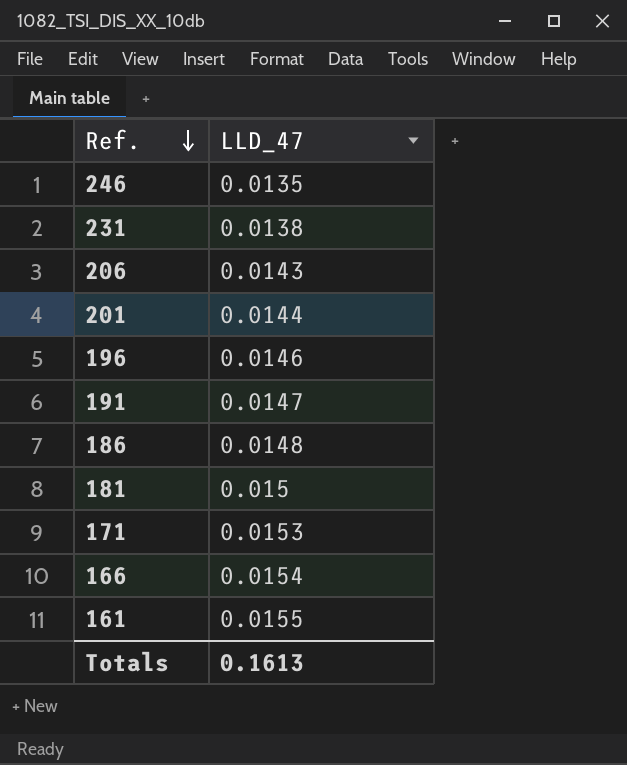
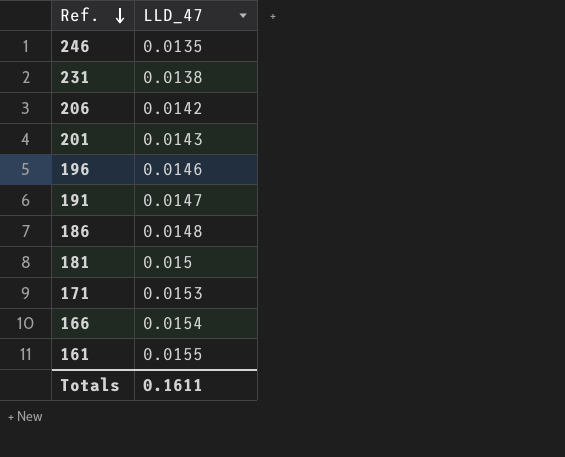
206 | LLD_47: 0.0143 -> 0.0142
201 | LLD_47: 0.0144 -> 0.0143
Totals | LLD_47: 0.1613 -> 0.1611

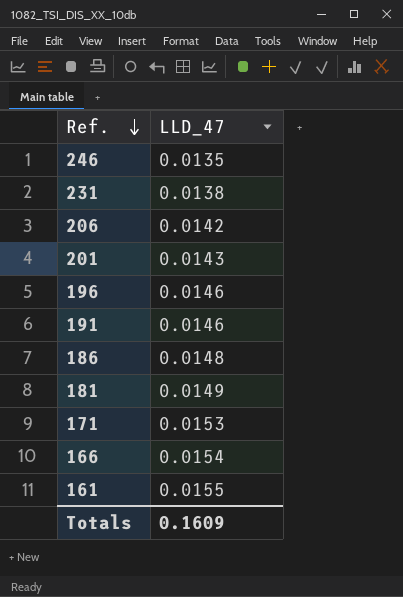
191 | LLD_47: 0.0147 -> 0.0146
181 | LLD_47: 0.015 -> 0.0149
Totals | LLD_47: 0.1611 -> 0.1609

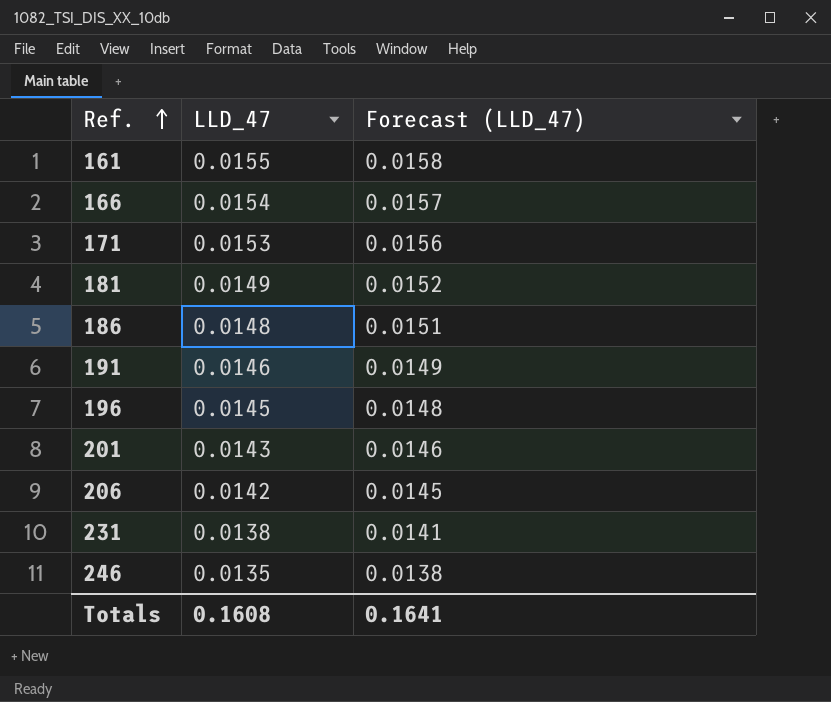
row order: Ref. descending -> Ref. ascending
column Forecast (LLD_47) | formula: none -> [LLD_47] * 1.02
196 | LLD_47: 0.0146 -> 0.0145
Totals | LLD_47: 0.1609 -> 0.1608

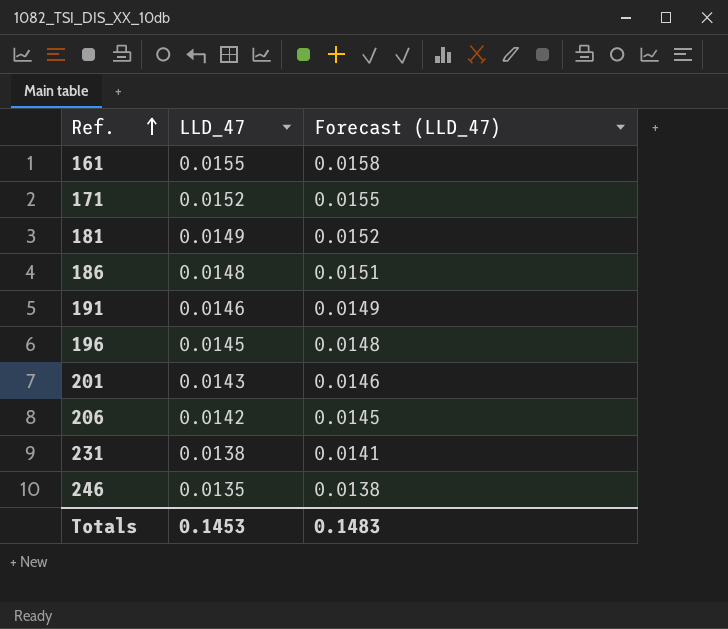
row 166: 0.0154 | 0.0157 -> none
171 | LLD_47: 0.0153 -> 0.0152
171 | Forecast (LLD_47): 0.0156 -> 0.0155
Totals | LLD_47: 0.1608 -> 0.1453
Totals | Forecast (LLD_47): 0.1641 -> 0.1483

